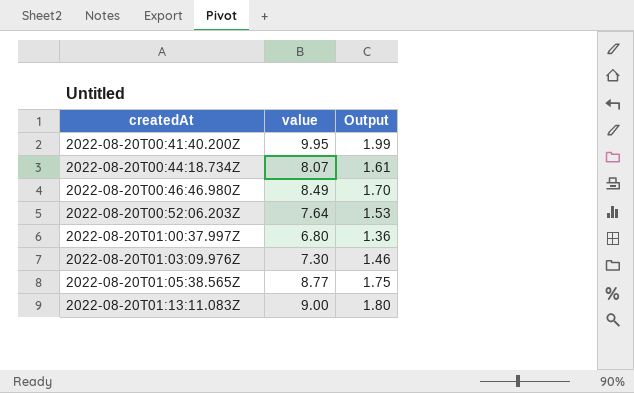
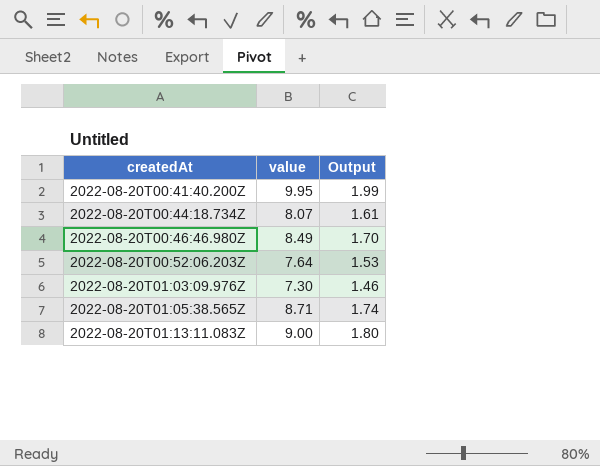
row 2022-08-20T01:00:37.997Z: 6.80 | 1.36 -> none
2022-08-20T01:05:38.565Z | value: 8.77 -> 8.71
2022-08-20T01:05:38.565Z | Output: 1.75 -> 1.74

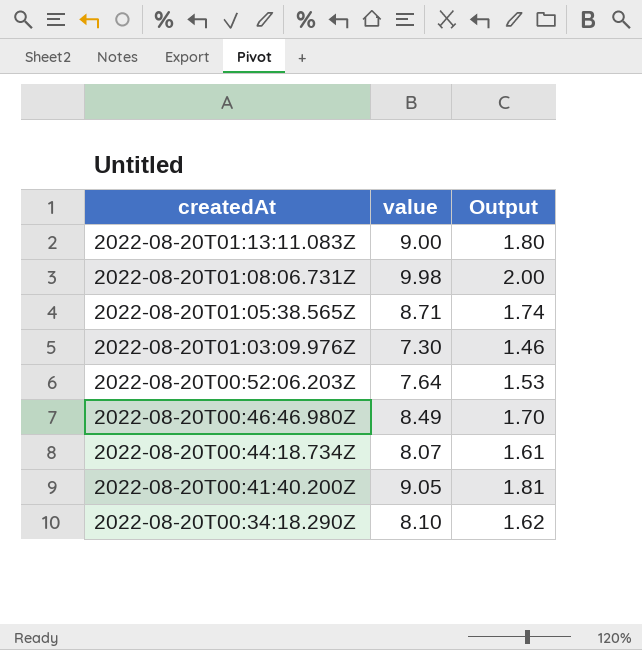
row order: createdAt ascending -> createdAt descending
row 2022-08-20T01:08:06.731Z: none -> 9.98 | 2.00
2022-08-20T00:41:40.200Z | value: 9.95 -> 9.05
2022-08-20T00:41:40.200Z | Output: 1.99 -> 1.81
row 2022-08-20T00:34:18.290Z: none -> 8.10 | 1.62

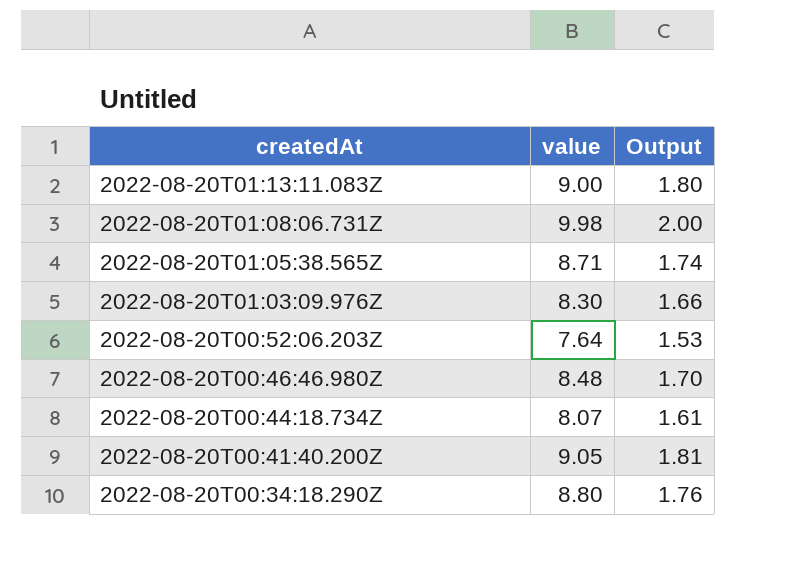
2022-08-20T01:03:09.976Z | value: 7.30 -> 8.30
2022-08-20T01:03:09.976Z | Output: 1.46 -> 1.66
2022-08-20T00:46:46.980Z | value: 8.49 -> 8.48
2022-08-20T00:34:18.290Z | value: 8.10 -> 8.80
2022-08-20T00:34:18.290Z | Output: 1.62 -> 1.76

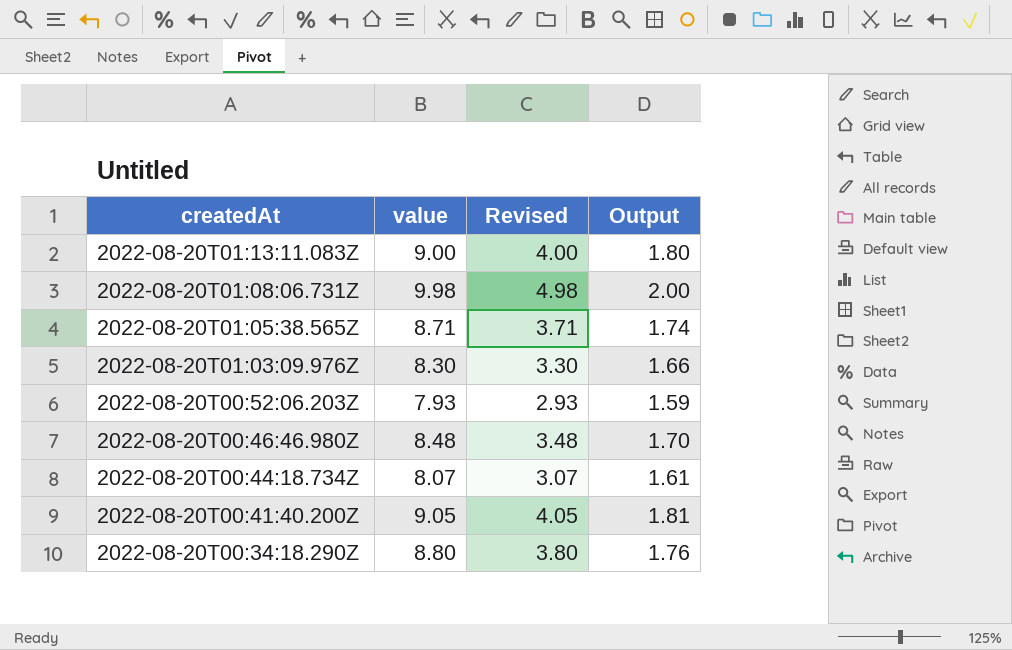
column Revised | formula: none -> [value] - 5
2022-08-20T00:52:06.203Z | value: 7.64 -> 7.93
2022-08-20T00:52:06.203Z | Output: 1.53 -> 1.59

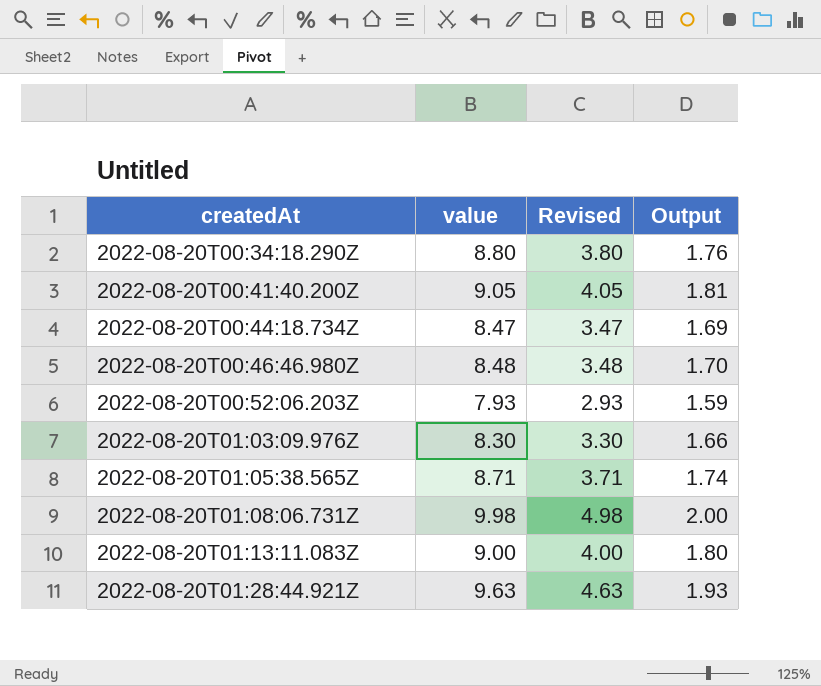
row order: createdAt descending -> createdAt ascending
2022-08-20T00:44:18.734Z | value: 8.07 -> 8.47
2022-08-20T00:44:18.734Z | Revised: 3.07 -> 3.47
2022-08-20T00:44:18.734Z | Output: 1.61 -> 1.69
row 2022-08-20T01:28:44.921Z: none -> 9.63 | 4.63 | 1.93

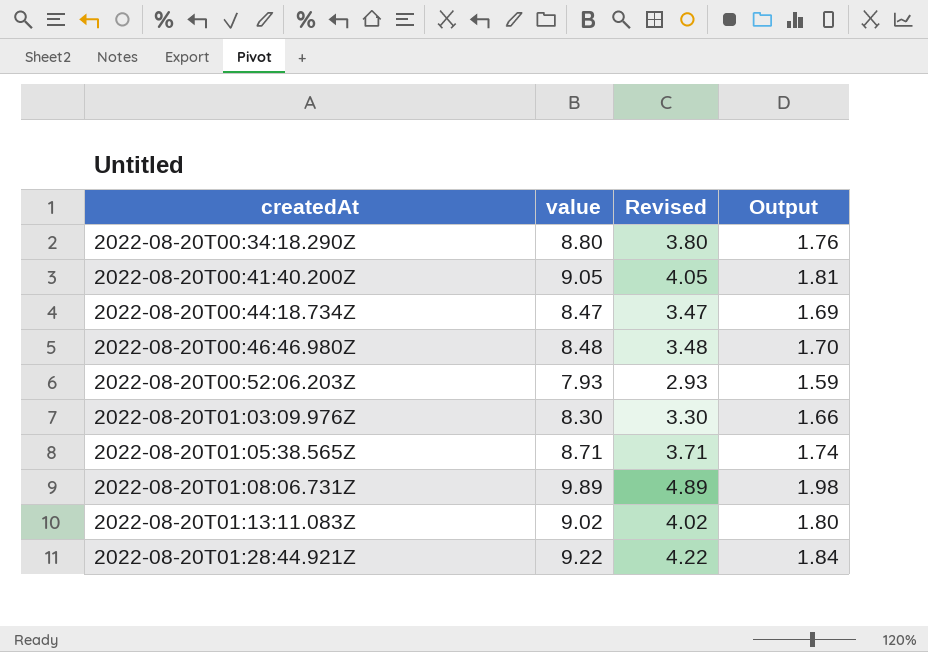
2022-08-20T01:08:06.731Z | value: 9.98 -> 9.89
2022-08-20T01:08:06.731Z | Revised: 4.98 -> 4.89
2022-08-20T01:08:06.731Z | Output: 2.00 -> 1.98
2022-08-20T01:13:11.083Z | value: 9.00 -> 9.02
2022-08-20T01:13:11.083Z | Revised: 4.00 -> 4.02
2022-08-20T01:28:44.921Z | value: 9.63 -> 9.22
2022-08-20T01:28:44.921Z | Revised: 4.63 -> 4.22
2022-08-20T01:28:44.921Z | Output: 1.93 -> 1.84

